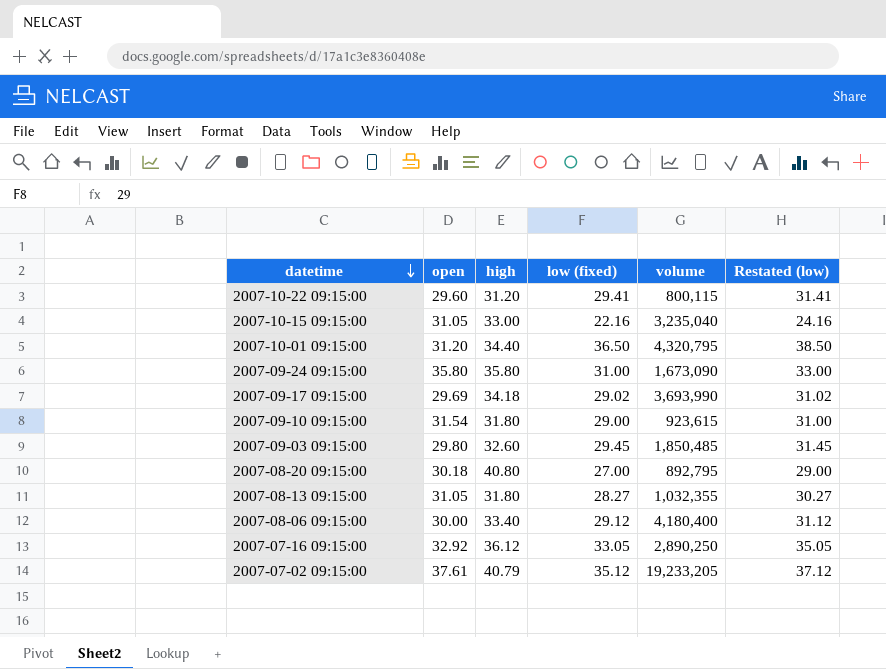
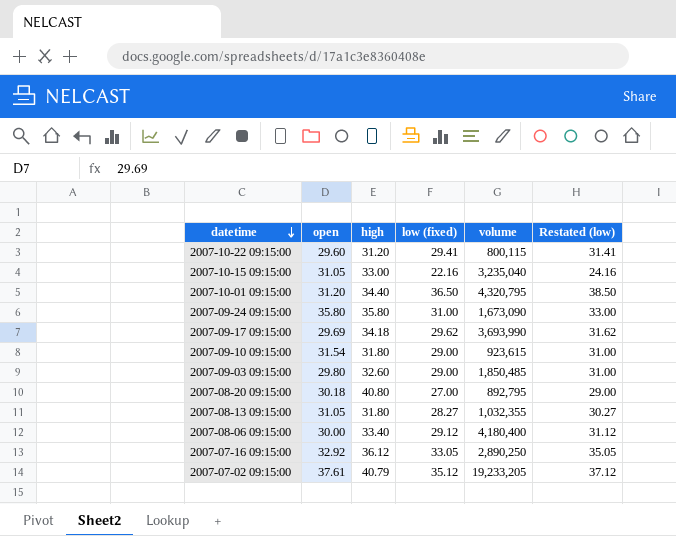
2007-09-17 09:15:00 | low (fixed): 29.02 -> 29.62
2007-09-17 09:15:00 | Restated (low): 31.02 -> 31.62
2007-09-03 09:15:00 | low (fixed): 29.45 -> 29.00
2007-09-03 09:15:00 | Restated (low): 31.45 -> 31.00

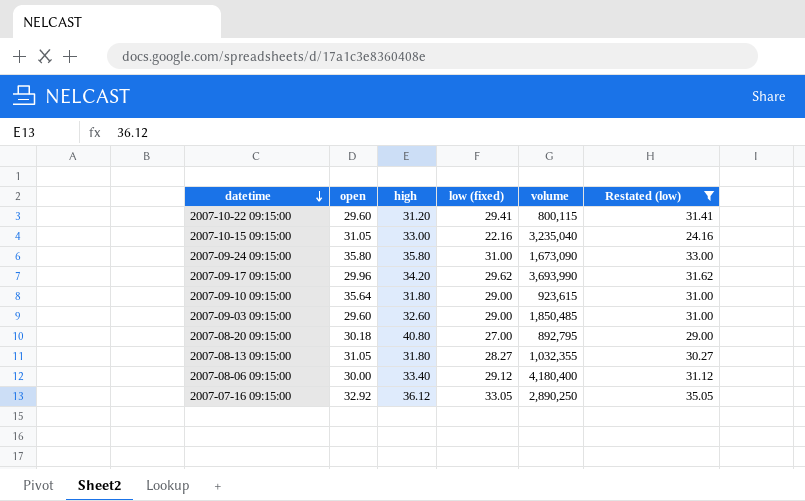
filter: none -> Restated (low) <= 35.05
2007-09-17 09:15:00 | open: 29.69 -> 29.96
2007-09-17 09:15:00 | high: 34.18 -> 34.20
2007-09-10 09:15:00 | open: 31.54 -> 35.64
2007-09-03 09:15:00 | open: 29.80 -> 29.60

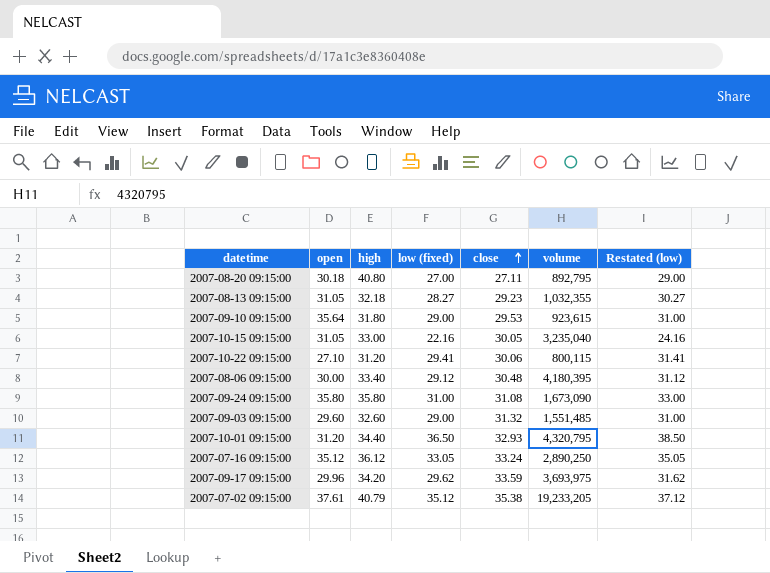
filter: Restated (low) <= 35.05 -> none
row order: datetime descending -> close ascending
column close | position: none -> 5
2007-08-13 09:15:00 | high: 31.80 -> 32.18
2007-10-22 09:15:00 | open: 29.60 -> 27.10
2007-08-06 09:15:00 | volume: 4,180,400 -> 4,180,395
2007-09-03 09:15:00 | volume: 1,850,485 -> 1,551,485
2007-07-16 09:15:00 | open: 32.92 -> 35.12
2007-09-17 09:15:00 | volume: 3,693,990 -> 3,693,975

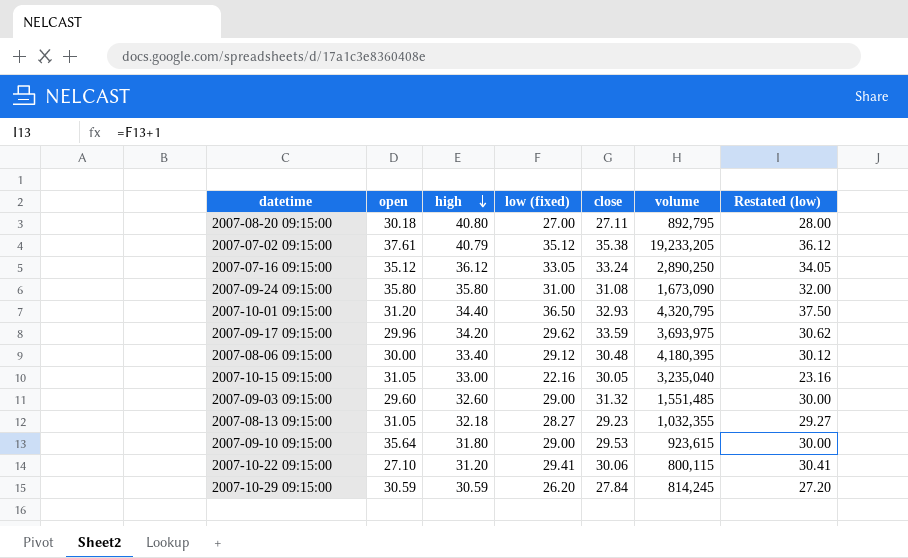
row order: close ascending -> high descending
column Restated (low) | formula: [low (fixed)] + 2 -> [low (fixed)] + 1
row 2007-10-29 09:15:00: none -> 30.59 | 30.59 | 26.20 | 27.84 | 814,245 | 27.20

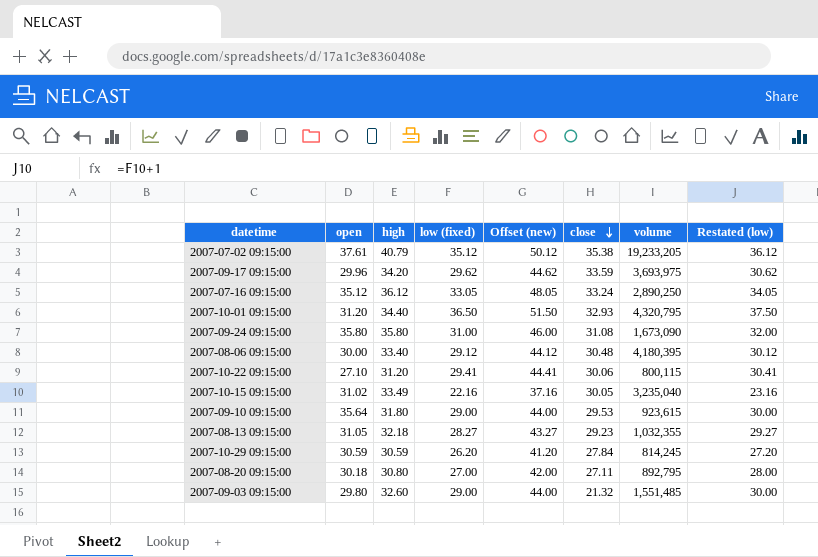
row order: high descending -> close descending
column Offset (new) | formula: none -> [low (fixed)] + 15
2007-10-15 09:15:00 | open: 31.05 -> 31.02
2007-10-15 09:15:00 | high: 33.00 -> 33.49
2007-08-20 09:15:00 | high: 40.80 -> 30.80
2007-09-03 09:15:00 | open: 29.60 -> 29.80
2007-09-03 09:15:00 | close: 31.32 -> 21.32

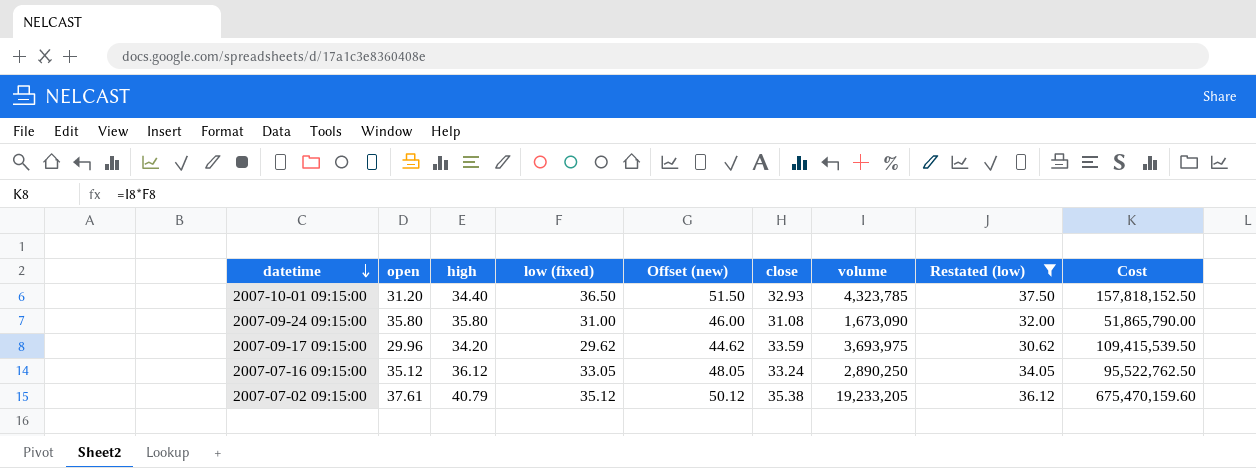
filter: none -> Restated (low) >= 30.62
row order: close descending -> datetime descending
column Cost | formula: none -> [low (fixed)] * [volume]
2007-10-01 09:15:00 | volume: 4,320,795 -> 4,323,785

